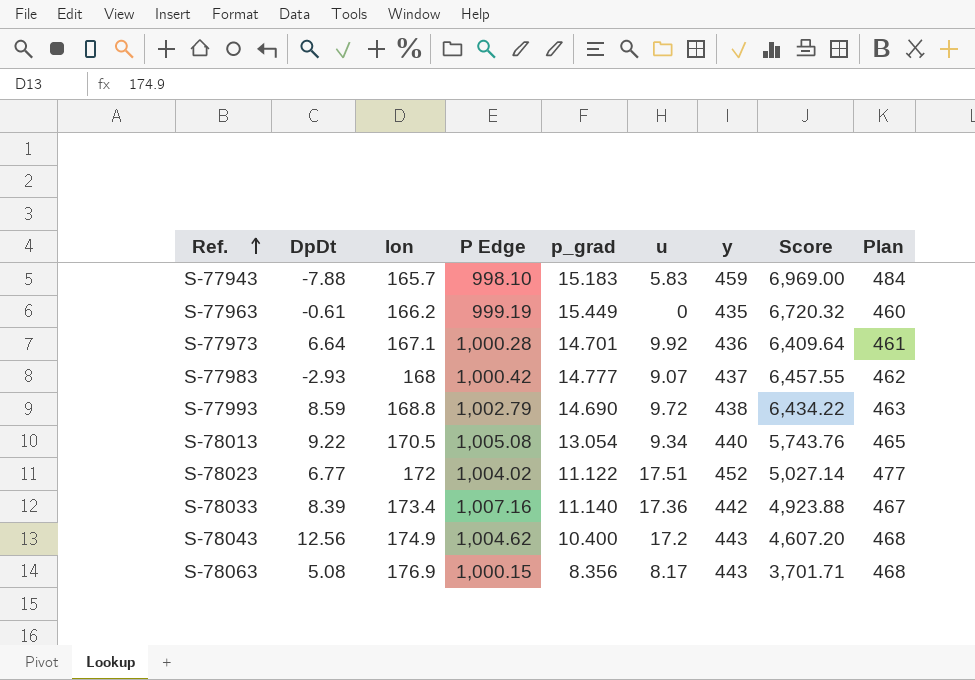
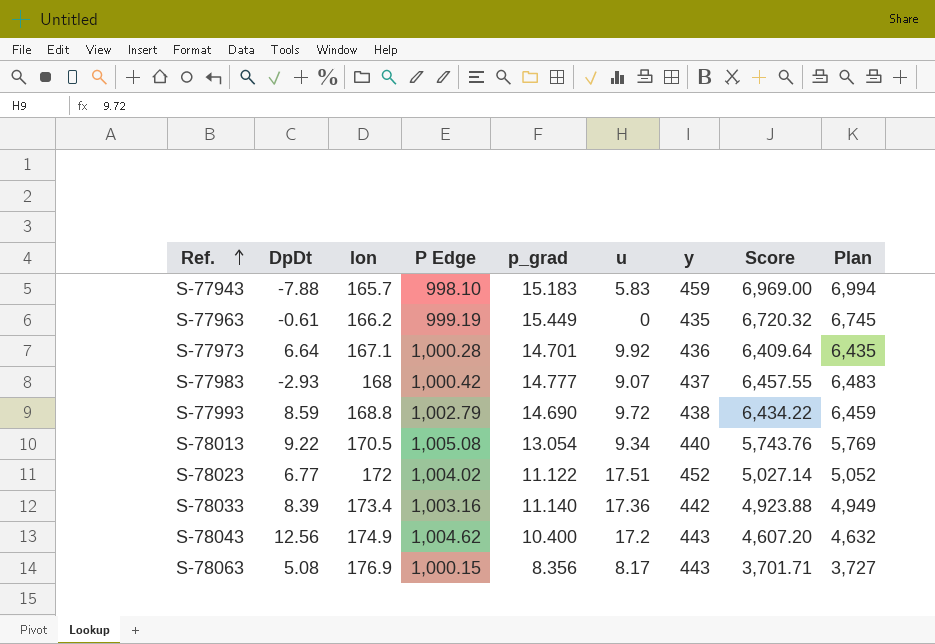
column Plan | formula: [y] + 25 -> [Score] + 25
S-78033 | P Edge: 1,007.16 -> 1,003.16

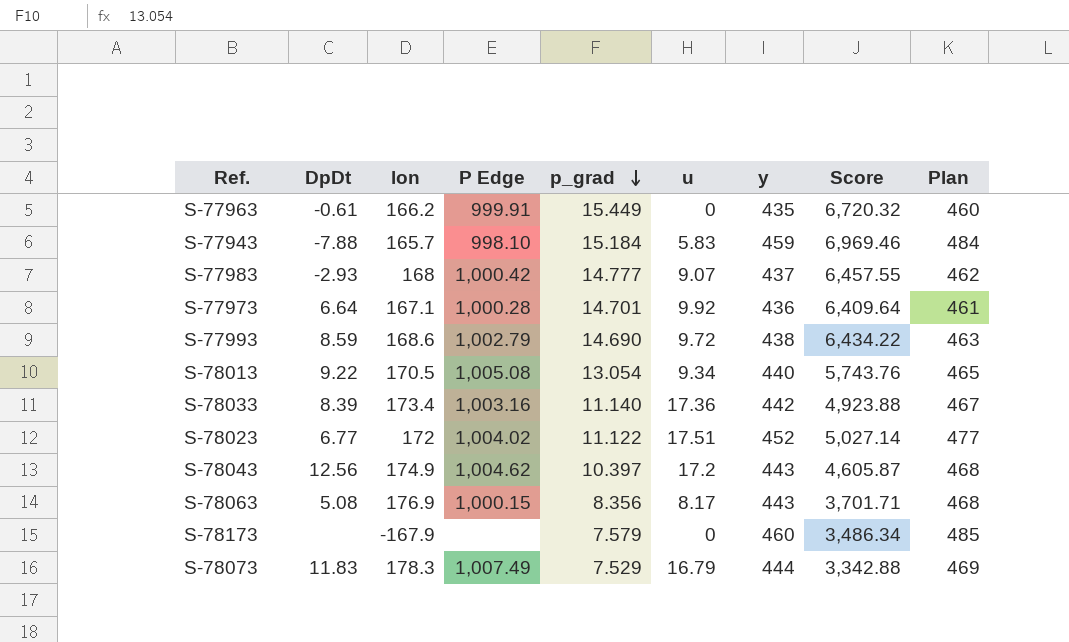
row order: Ref. ascending -> p_grad descending
column Plan | formula: [Score] + 25 -> [y] + 25
S-77963 | P Edge: 999.19 -> 999.91
S-77943 | p_grad: 15.183 -> 15.184
S-77943 | Score: 6,969.00 -> 6,969.46
S-77993 | lon: 168.8 -> 168.6
S-78043 | p_grad: 10.400 -> 10.397
S-78043 | Score: 4,607.20 -> 4,605.87
row S-78173: none -> none | -167.9 | none | 7.579 | 0 | 460 | 3,486.34 | 485
row S-78073: none -> 11.83 | 178.3 | 1,007.49 | 7.529 | 16.79 | 444 | 3,342.88 | 469

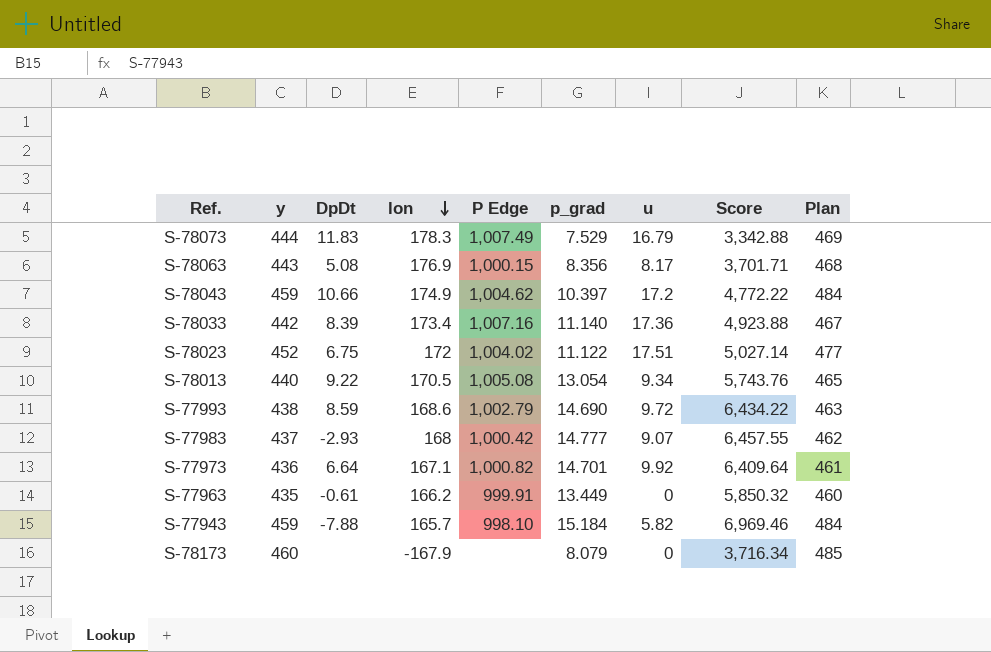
row order: p_grad descending -> lon descending
column y | position: 7 -> 2
S-78043 | y: 443 -> 459
S-78043 | DpDt: 12.56 -> 10.66
S-78043 | Score: 4,605.87 -> 4,772.22
S-78043 | Plan: 468 -> 484
S-78033 | P Edge: 1,003.16 -> 1,007.16
S-78023 | DpDt: 6.77 -> 6.75
S-77973 | P Edge: 1,000.28 -> 1,000.82
S-77963 | p_grad: 15.449 -> 13.449
S-77963 | Score: 6,720.32 -> 5,850.32
S-77943 | u: 5.83 -> 5.82
S-78173 | p_grad: 7.579 -> 8.079
S-78173 | Score: 3,486.34 -> 3,716.34

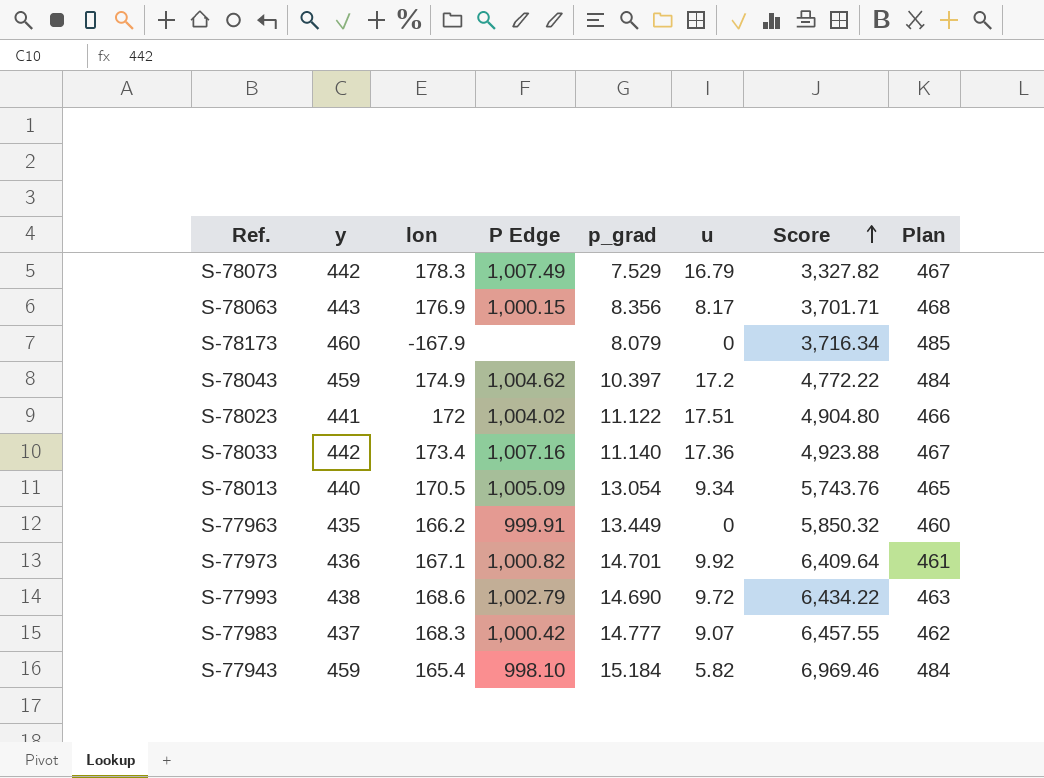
row order: lon descending -> Score ascending
column DpDt | position: 3 -> none
S-78073 | y: 444 -> 442
S-78073 | Score: 3,342.88 -> 3,327.82
S-78073 | Plan: 469 -> 467
S-78023 | y: 452 -> 441
S-78023 | Score: 5,027.14 -> 4,904.80
S-78023 | Plan: 477 -> 466
S-78013 | P Edge: 1,005.08 -> 1,005.09
S-77983 | lon: 168 -> 168.3
S-77943 | lon: 165.7 -> 165.4

